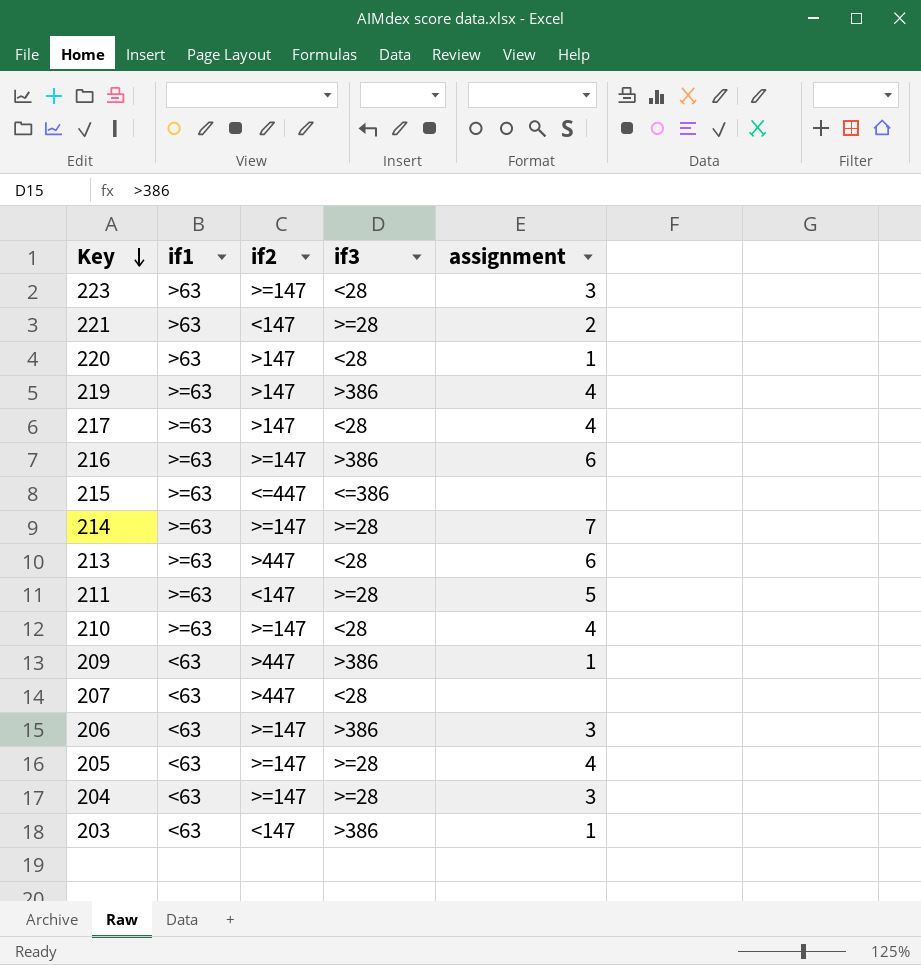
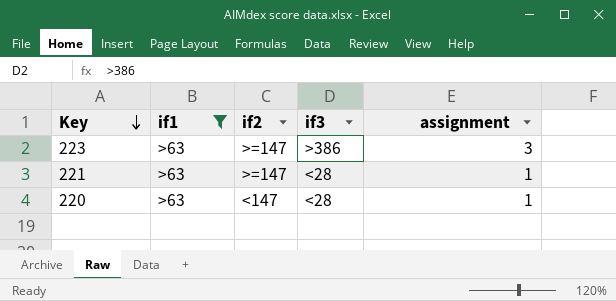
filter: none -> if1 = >63
223 | if3: <28 -> >386
221 | if2: <147 -> >=147
221 | if3: >=28 -> <28
221 | assignment: 2 -> 1
220 | if2: >147 -> <147

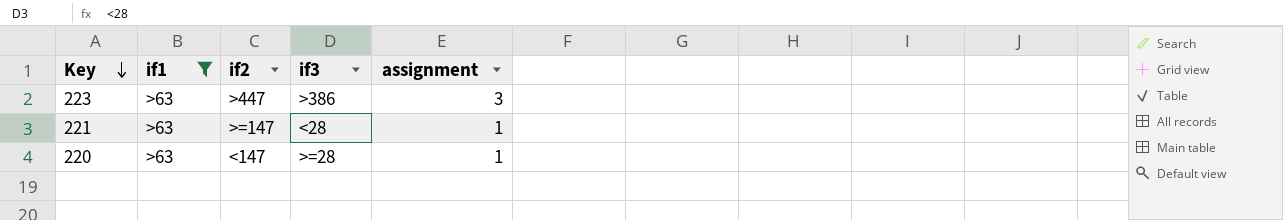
223 | if2: >=147 -> >447
220 | if3: <28 -> >=28

